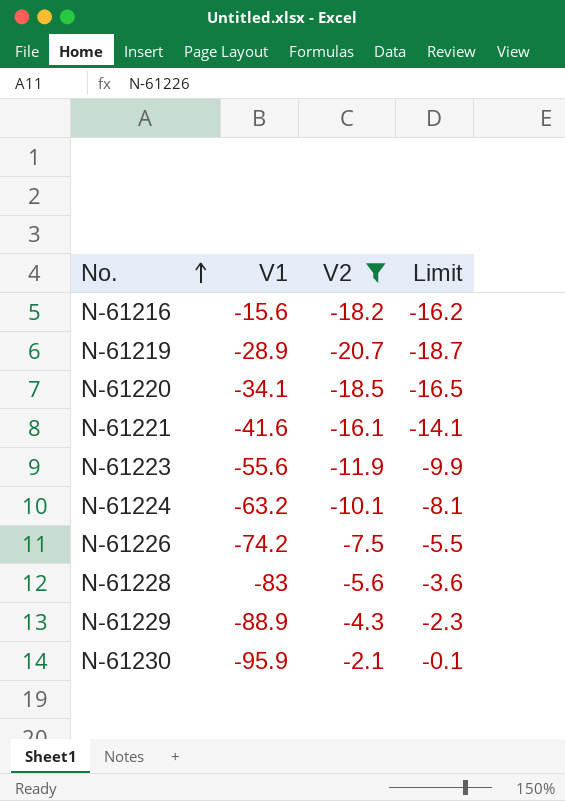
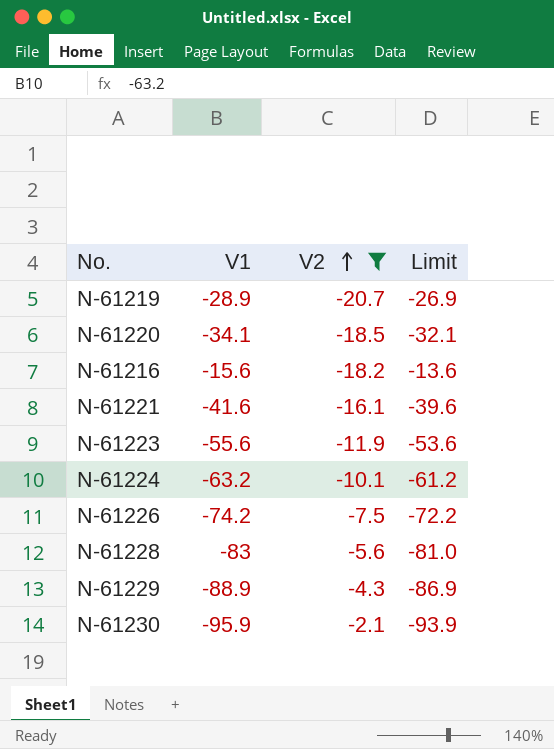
row order: No. ascending -> V2 ascending
column Limit | formula: [V2] + 2 -> [V1] + 2

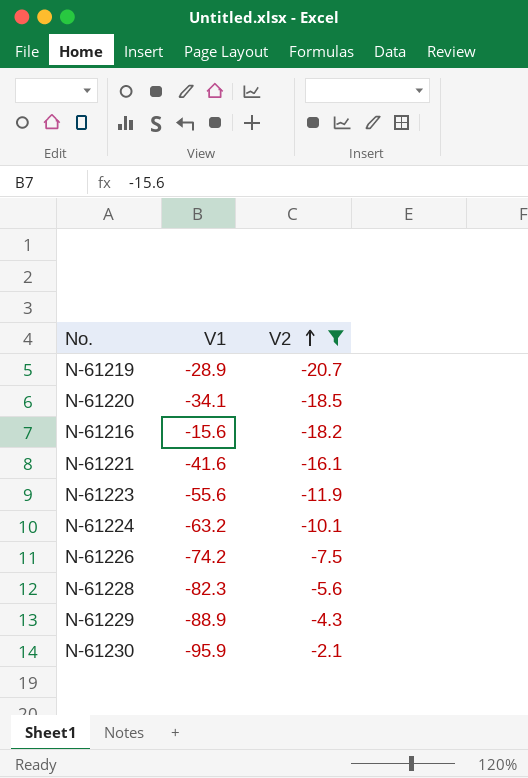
column Limit | formula: [V1] + 2 -> none
N-61228 | V1: -83 -> -82.3

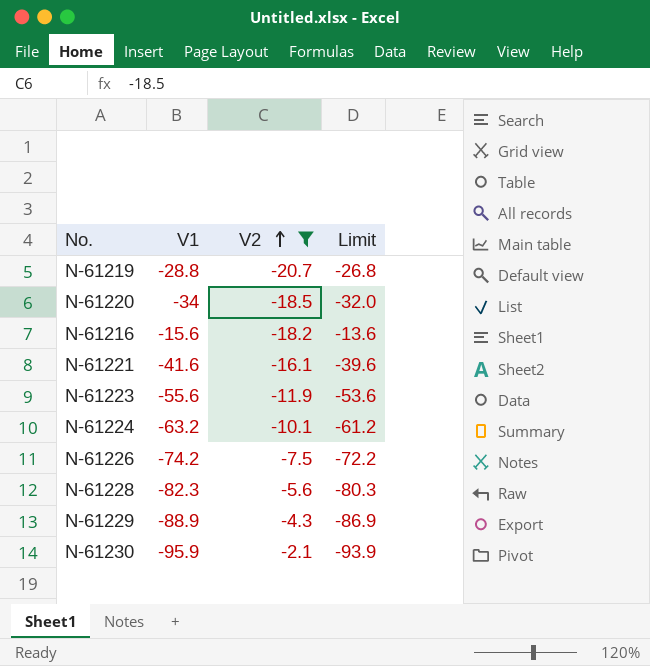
column Limit | formula: none -> [V1] + 2
N-61219 | V1: -28.9 -> -28.8
N-61220 | V1: -34.1 -> -34

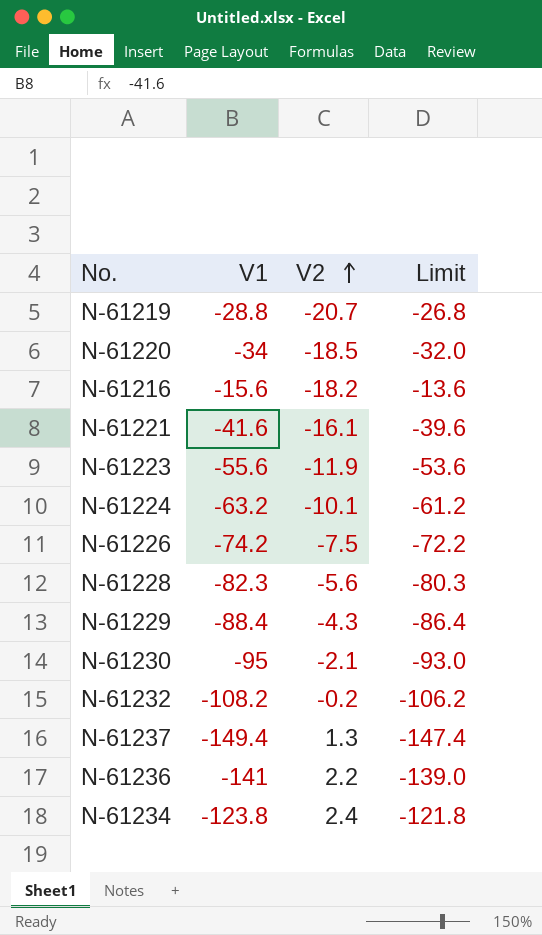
filter: V2 <= -2.1 -> none
N-61229 | V1: -88.9 -> -88.4
N-61229 | Limit: -86.9 -> -86.4
N-61230 | V1: -95.9 -> -95
N-61230 | Limit: -93.9 -> -93.0

